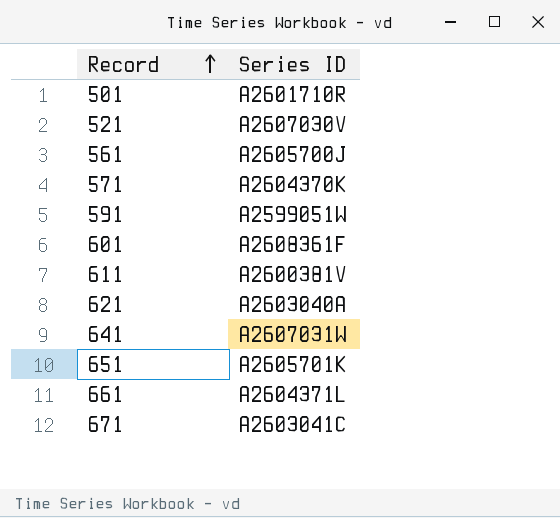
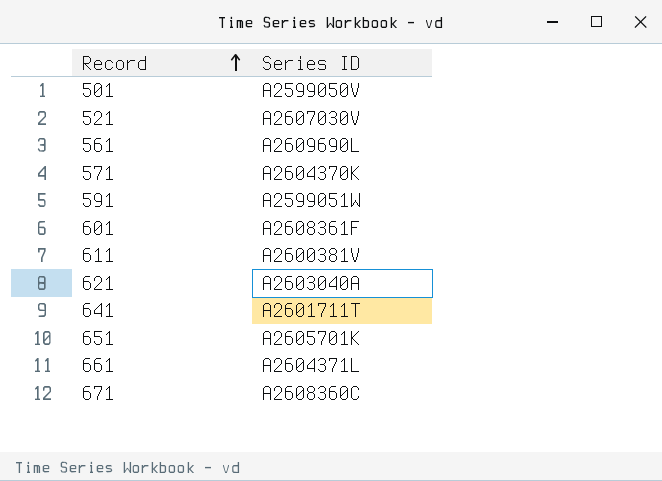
501 | Series ID: A2601710R -> A2599050V
561 | Series ID: A2605700J -> A2609690L
641 | Series ID: A2607031W -> A2601711T
671 | Series ID: A2603041C -> A2608360C

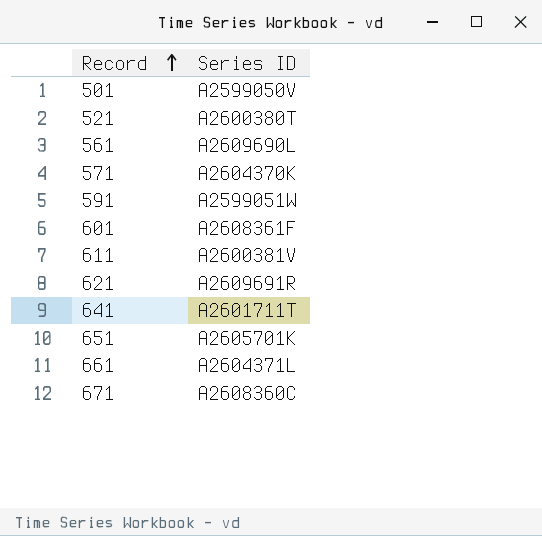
521 | Series ID: A2607030V -> A2600380T
621 | Series ID: A2603040A -> A2609691R

